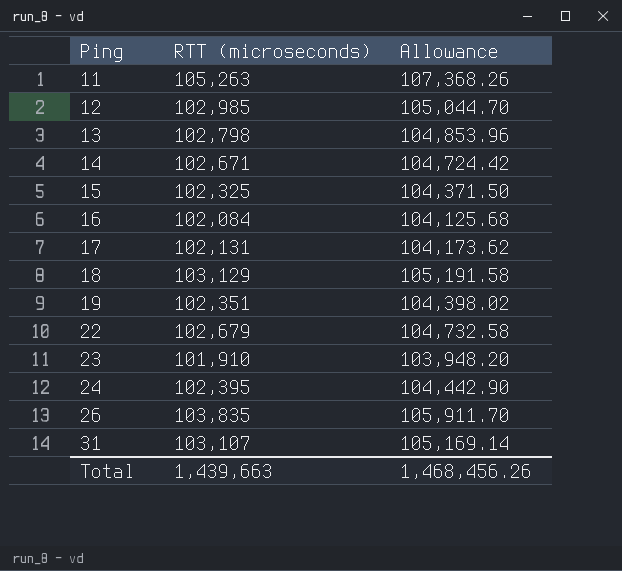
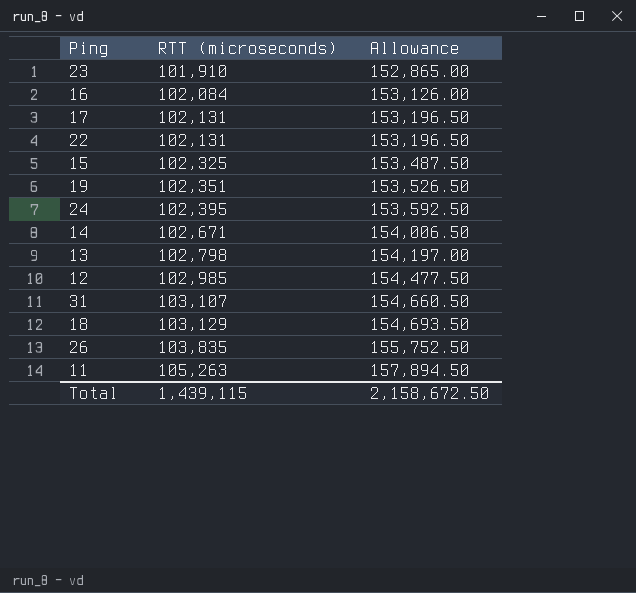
row order: Ping ascending -> RTT (microseconds) ascending
column Allowance | formula: [RTT (microseconds)] * 1.02 -> [RTT (microseconds)] * 1.5
22 | RTT (microseconds): 102,679 -> 102,131
Total | RTT (microseconds): 1,439,663 -> 1,439,115
Total | Allowance: 1,468,456.26 -> 2,158,672.50

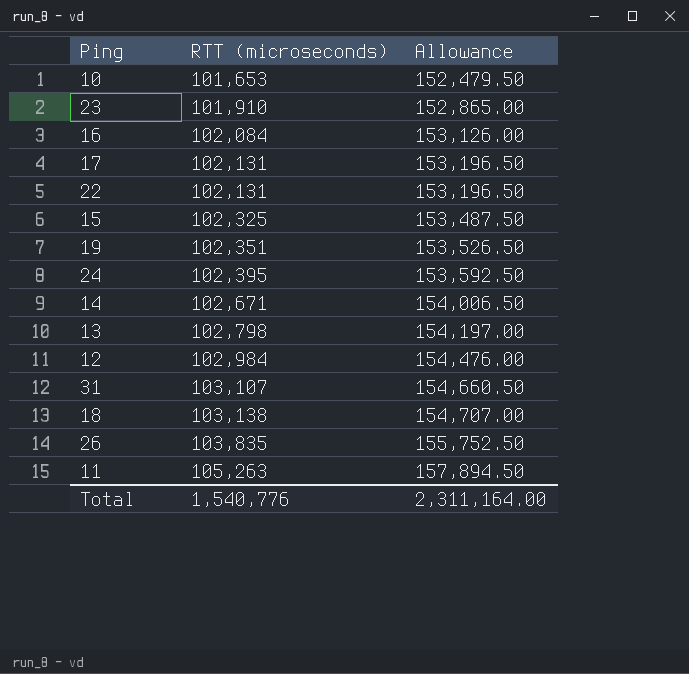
row 10: none -> 101,653 | 152,479.50
12 | RTT (microseconds): 102,985 -> 102,984
12 | Allowance: 154,477.50 -> 154,476.00
18 | RTT (microseconds): 103,129 -> 103,138
18 | Allowance: 154,693.50 -> 154,707.00
Total | RTT (microseconds): 1,439,115 -> 1,540,776
Total | Allowance: 2,158,672.50 -> 2,311,164.00

